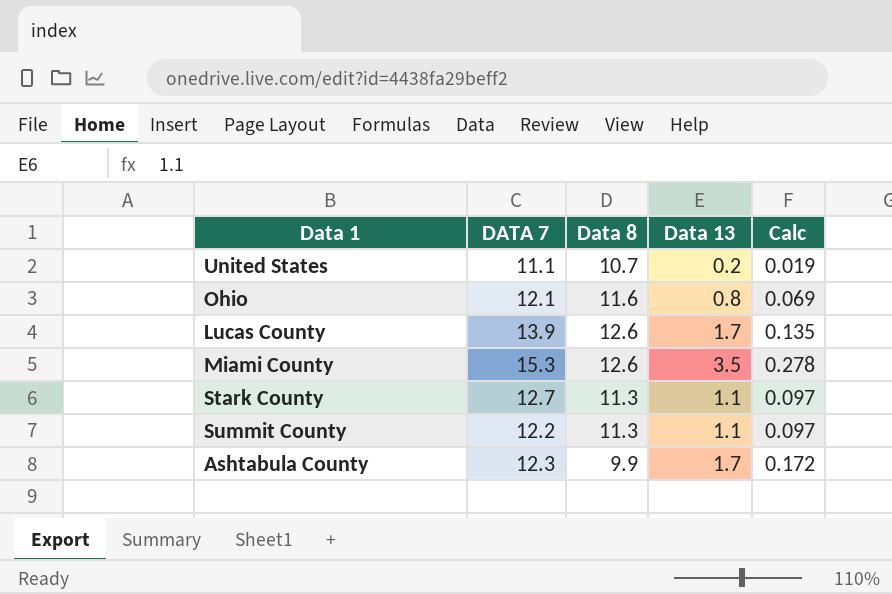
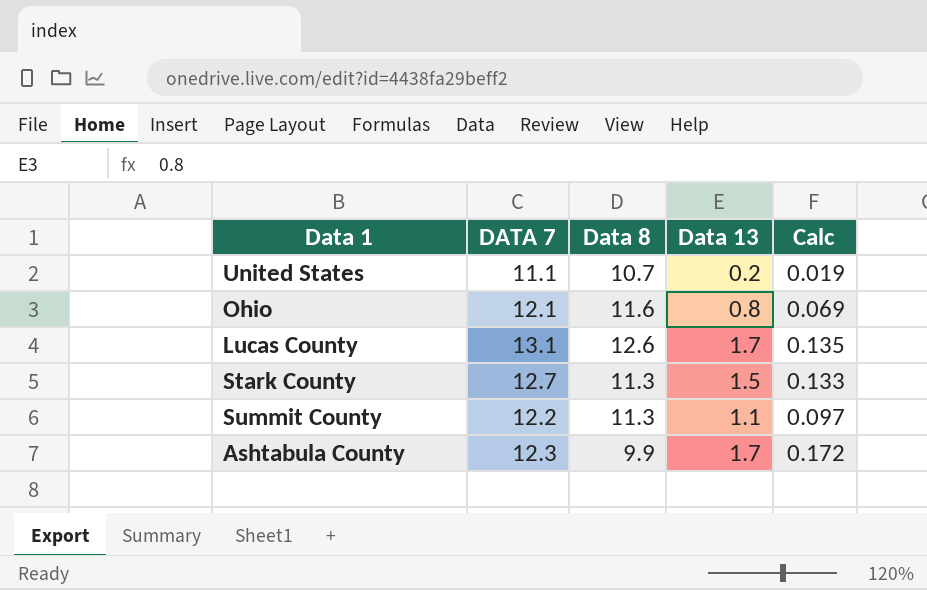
row Miami County: 15.3 | 12.6 | 3.5 | 0.278 -> none
Lucas County | DATA 7: 13.9 -> 13.1
Stark County | Data 13: 1.1 -> 1.5
Stark County | Calc: 0.097 -> 0.133

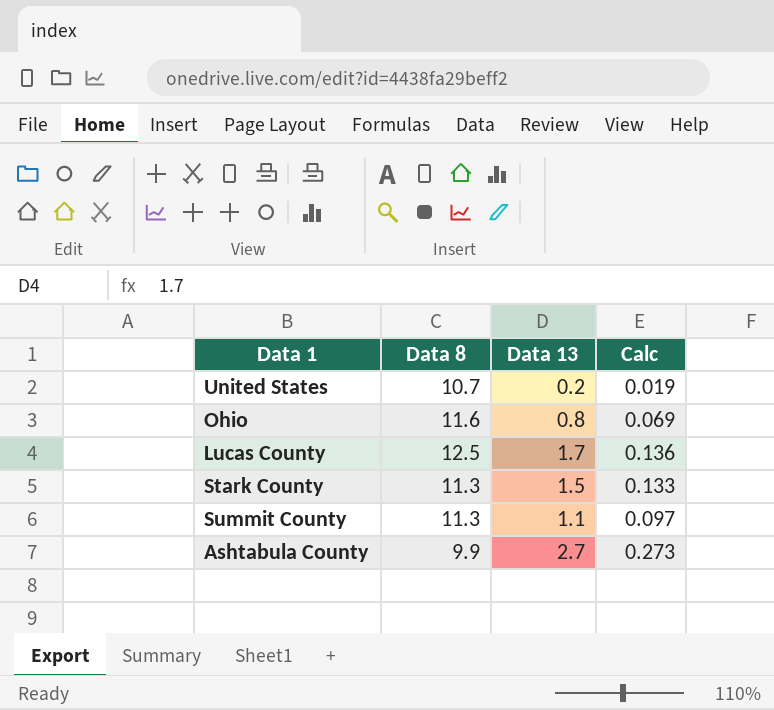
column DATA 7 | position: 2 -> none
Lucas County | Data 8: 12.6 -> 12.5
Lucas County | Calc: 0.135 -> 0.136
Ashtabula County | Data 13: 1.7 -> 2.7
Ashtabula County | Calc: 0.172 -> 0.273

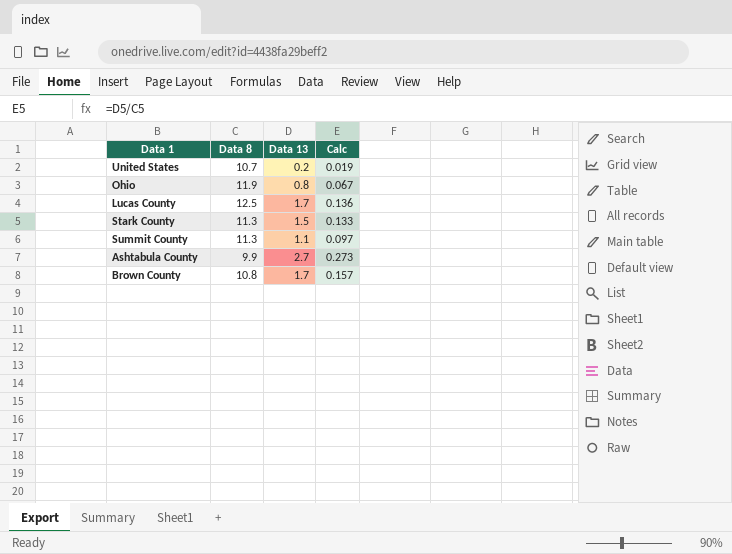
Ohio | Data 8: 11.6 -> 11.9
Ohio | Calc: 0.069 -> 0.067
row Brown County: none -> 10.8 | 1.7 | 0.157

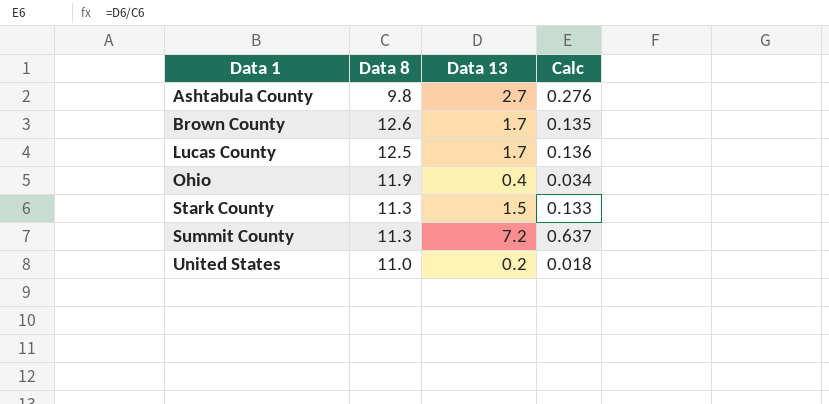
row order: none -> Data 1 ascending
Ashtabula County | Data 8: 9.9 -> 9.8
Ashtabula County | Calc: 0.273 -> 0.276
Brown County | Data 8: 10.8 -> 12.6
Brown County | Calc: 0.157 -> 0.135
Ohio | Data 13: 0.8 -> 0.4
Ohio | Calc: 0.067 -> 0.034
Summit County | Data 13: 1.1 -> 7.2
Summit County | Calc: 0.097 -> 0.637
United States | Data 8: 10.7 -> 11.0
United States | Calc: 0.019 -> 0.018

